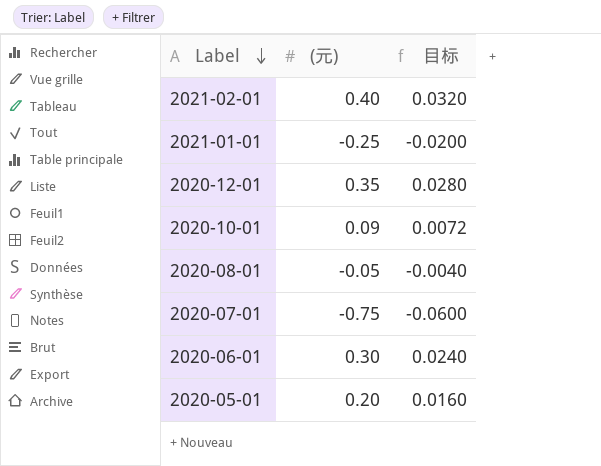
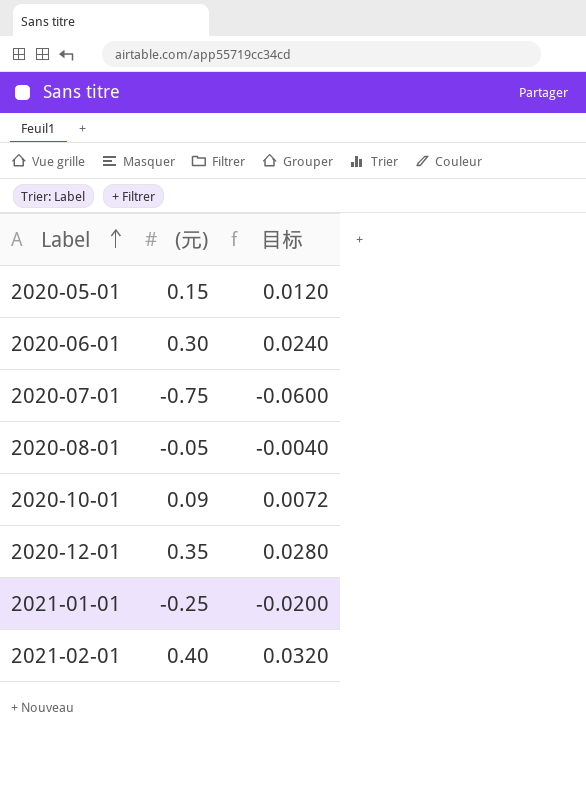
row order: Label descending -> Label ascending
2020-05-01 | (元): 0.20 -> 0.15
2020-05-01 | 目标: 0.0160 -> 0.0120

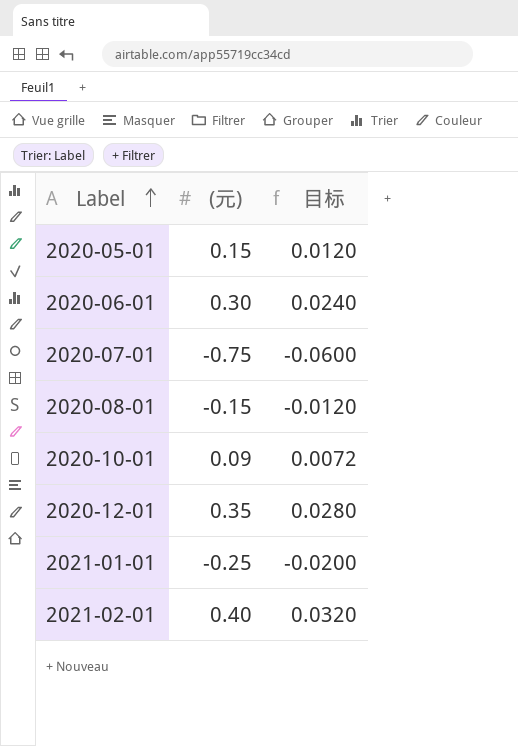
2020-08-01 | (元): -0.05 -> -0.15
2020-08-01 | 目标: -0.0040 -> -0.0120

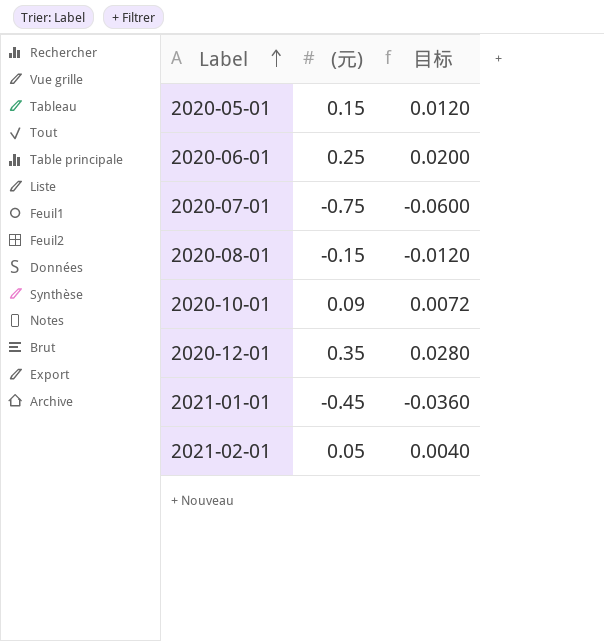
2020-06-01 | (元): 0.30 -> 0.25
2020-06-01 | 目标: 0.0240 -> 0.0200
2021-01-01 | (元): -0.25 -> -0.45
2021-01-01 | 目标: -0.0200 -> -0.0360
2021-02-01 | (元): 0.40 -> 0.05
2021-02-01 | 目标: 0.0320 -> 0.0040

